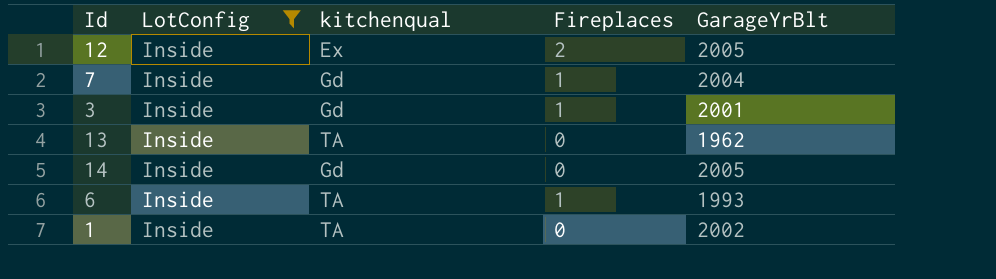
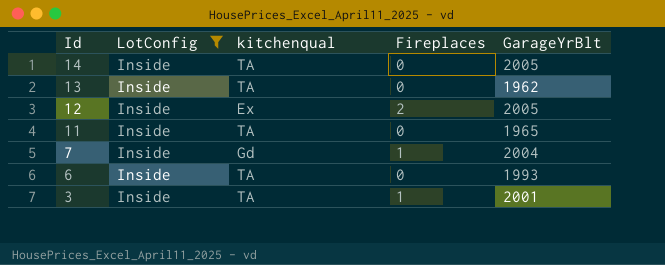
row order: none -> Id descending
row 1: Inside | TA | 0 | 2002 -> none
14 | kitchenqual: Gd -> TA
row 11: none -> Inside | TA | 0 | 1965
6 | Fireplaces: 1 -> 0
3 | kitchenqual: Gd -> TA

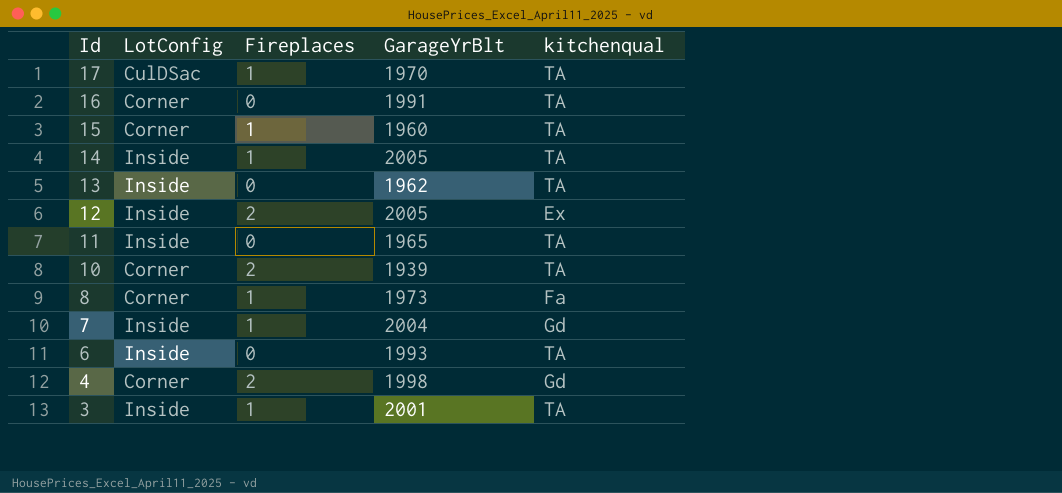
filter: LotConfig = Inside -> none
column kitchenqual | position: 3 -> 5
14 | Fireplaces: 0 -> 1

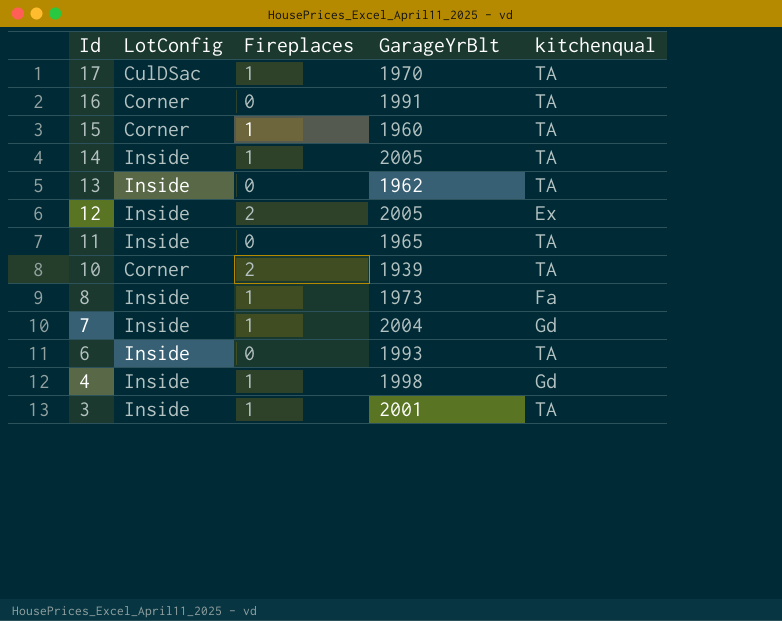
8 | LotConfig: Corner -> Inside
4 | LotConfig: Corner -> Inside
4 | Fireplaces: 2 -> 1

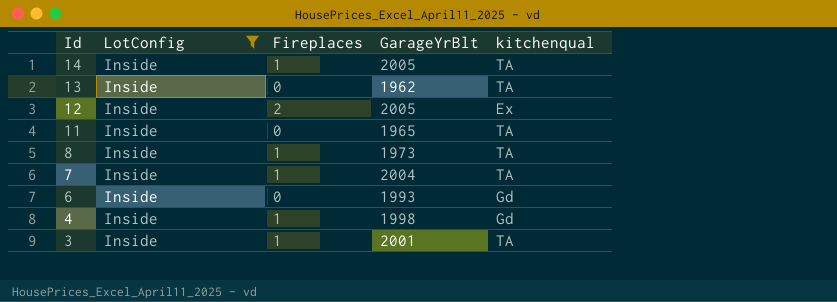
filter: none -> LotConfig = Inside
8 | kitchenqual: Fa -> TA
7 | kitchenqual: Gd -> TA
6 | kitchenqual: TA -> Gd

